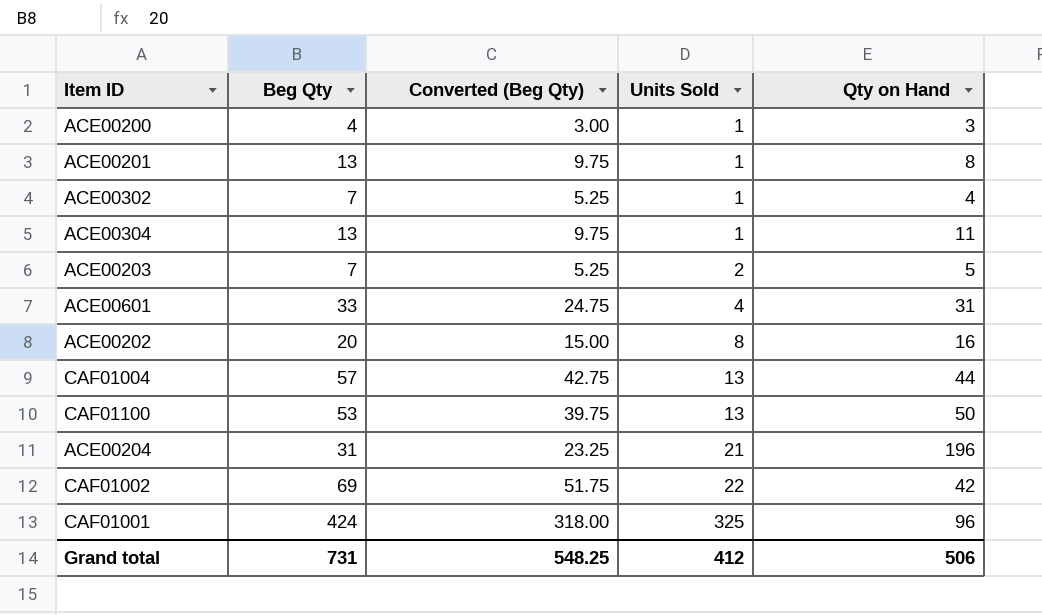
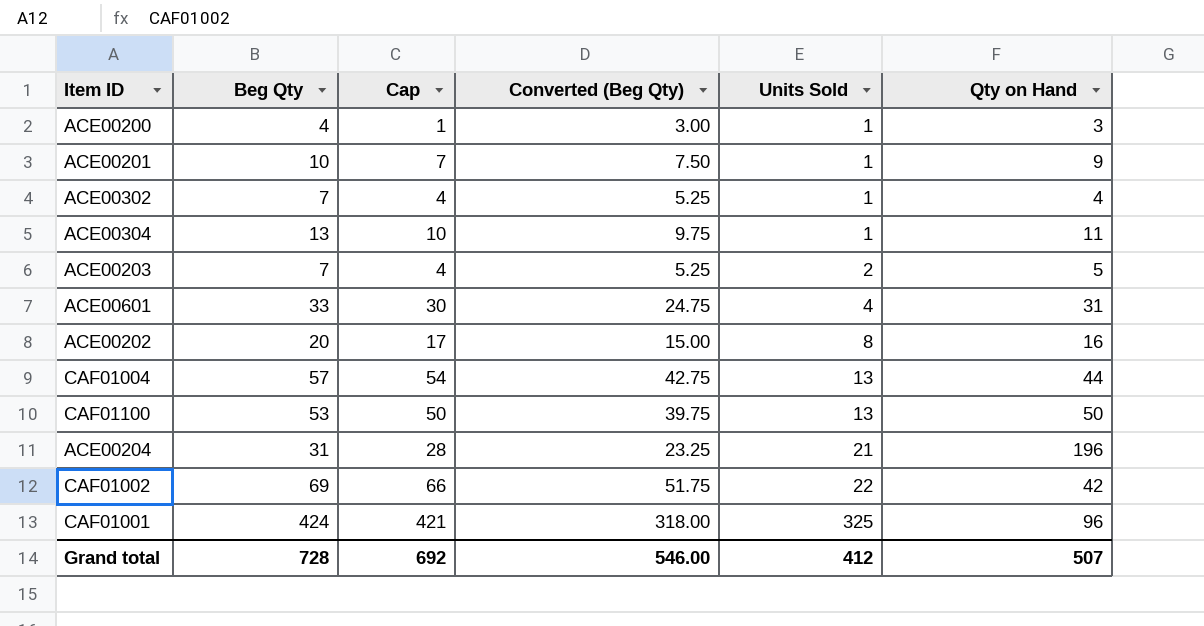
column Cap | formula: none -> [Beg Qty] - 3
ACE00201 | Beg Qty: 13 -> 10
ACE00201 | Converted (Beg Qty): 9.75 -> 7.50
ACE00201 | Qty on Hand: 8 -> 9
Grand total | Beg Qty: 731 -> 728
Grand total | Converted (Beg Qty): 548.25 -> 546.00
Grand total | Qty on Hand: 506 -> 507

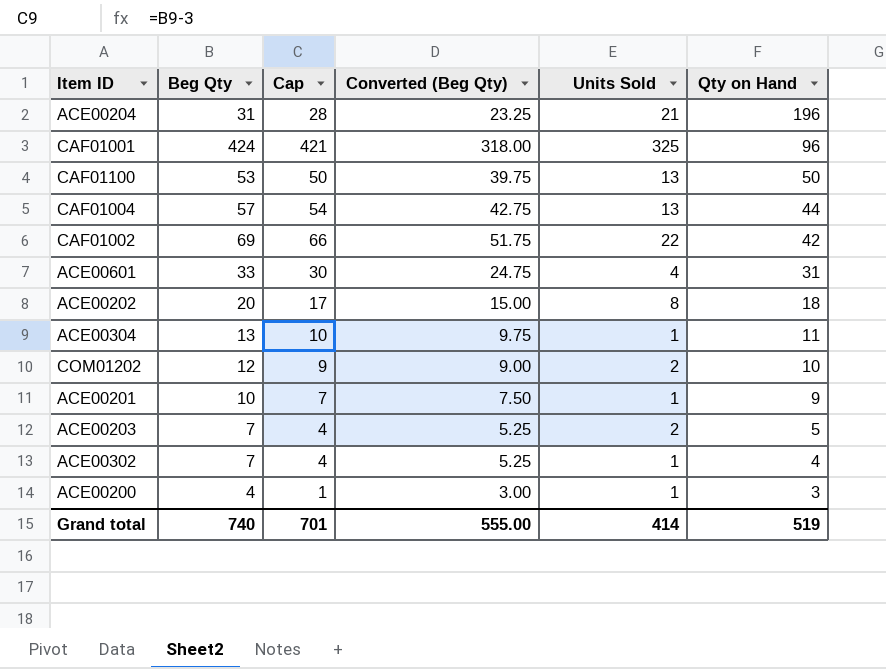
row order: Units Sold ascending -> Qty on Hand descending
ACE00202 | Qty on Hand: 16 -> 18
row COM01202: none -> 12 | 9 | 9.00 | 2 | 10
Grand total | Beg Qty: 728 -> 740
Grand total | Cap: 692 -> 701
Grand total | Converted (Beg Qty): 546.00 -> 555.00
Grand total | Units Sold: 412 -> 414
Grand total | Qty on Hand: 507 -> 519

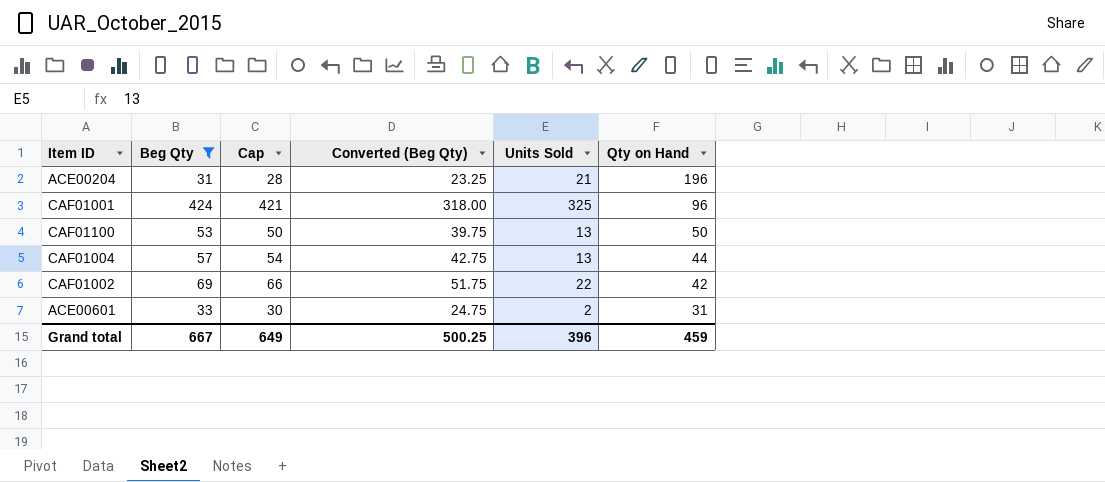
filter: none -> Beg Qty >= 31
ACE00601 | Units Sold: 4 -> 2
Grand total | Beg Qty: 740 -> 667
Grand total | Cap: 701 -> 649
Grand total | Converted (Beg Qty): 555.00 -> 500.25
Grand total | Units Sold: 414 -> 396
Grand total | Qty on Hand: 519 -> 459

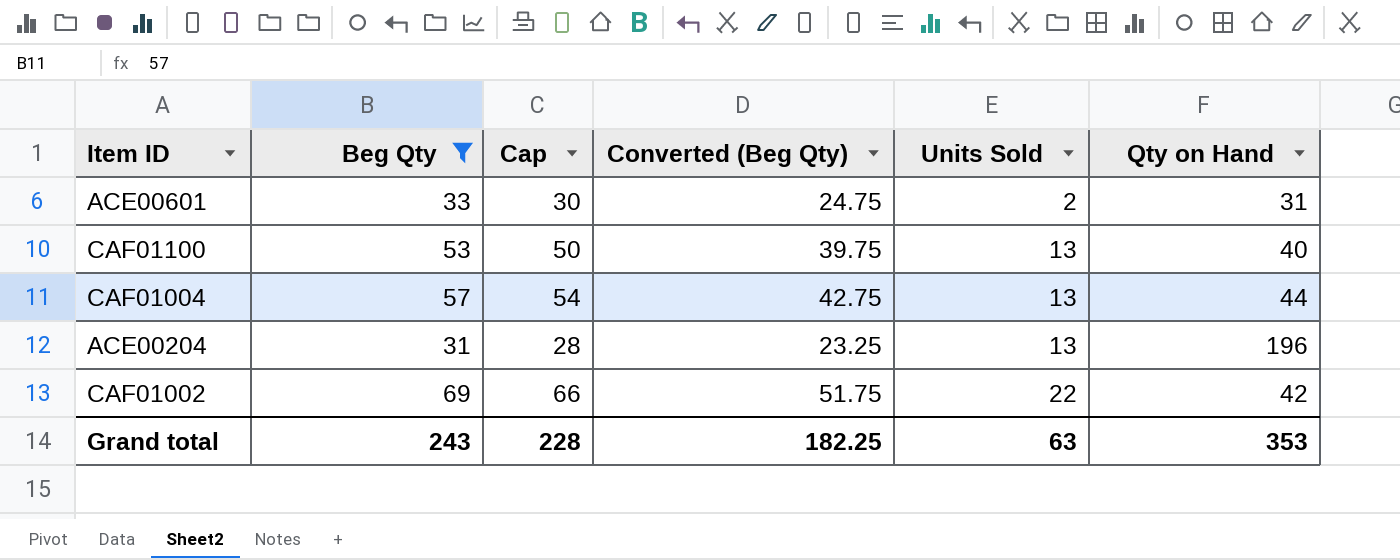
row order: Qty on Hand descending -> Units Sold ascending
row CAF01001: 424 | 421 | 318.00 | 325 | 96 -> none
CAF01100 | Qty on Hand: 50 -> 40
ACE00204 | Units Sold: 21 -> 13
Grand total | Beg Qty: 667 -> 243
Grand total | Cap: 649 -> 228
Grand total | Converted (Beg Qty): 500.25 -> 182.25
Grand total | Units Sold: 396 -> 63
Grand total | Qty on Hand: 459 -> 353

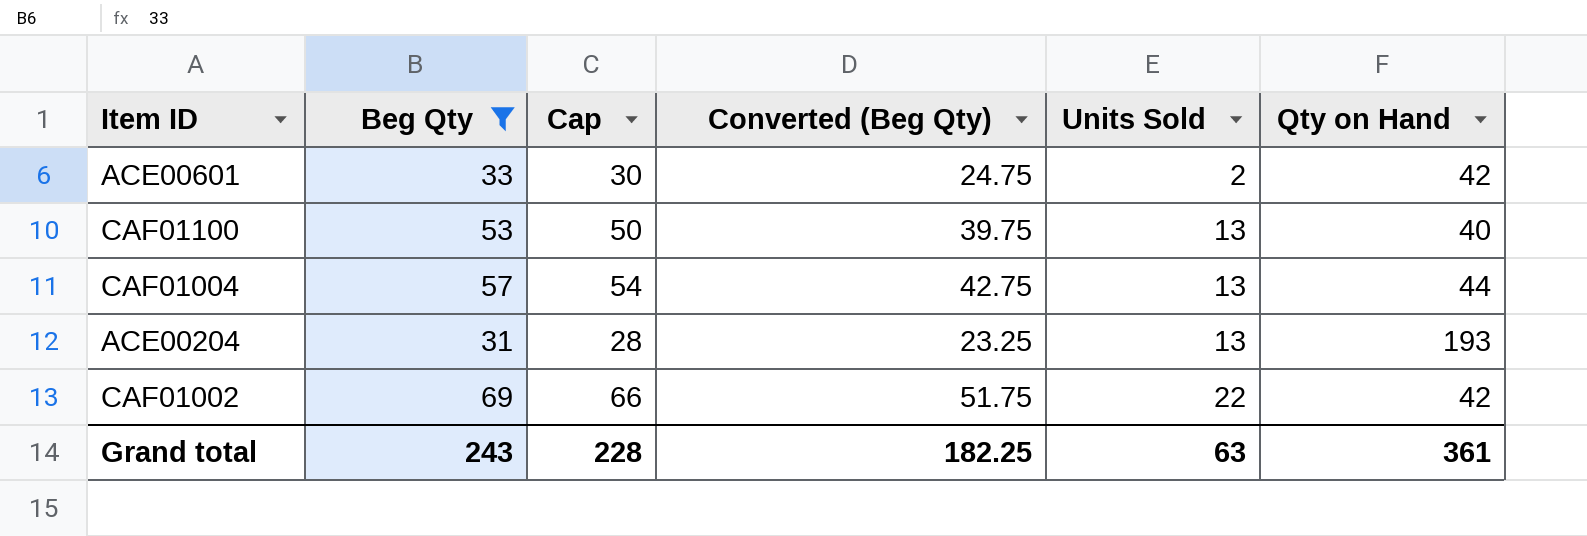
ACE00601 | Qty on Hand: 31 -> 42
ACE00204 | Qty on Hand: 196 -> 193
Grand total | Qty on Hand: 353 -> 361

